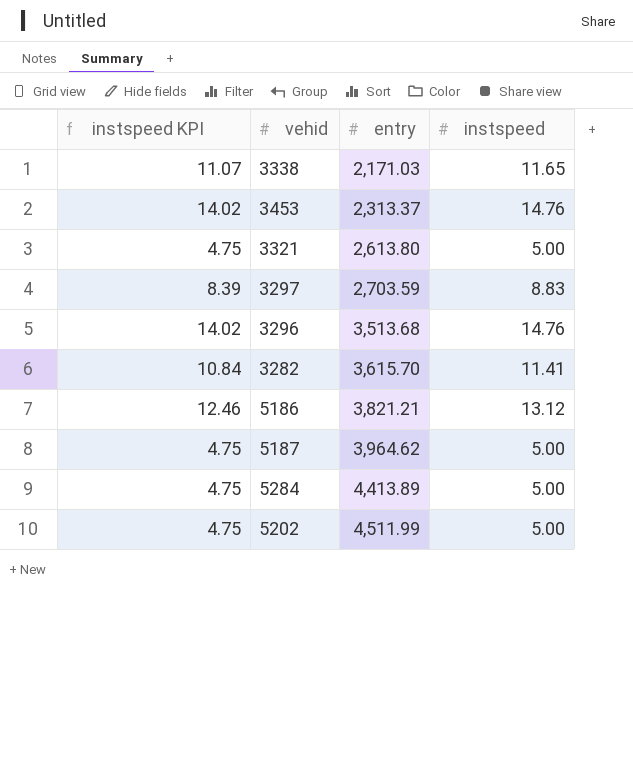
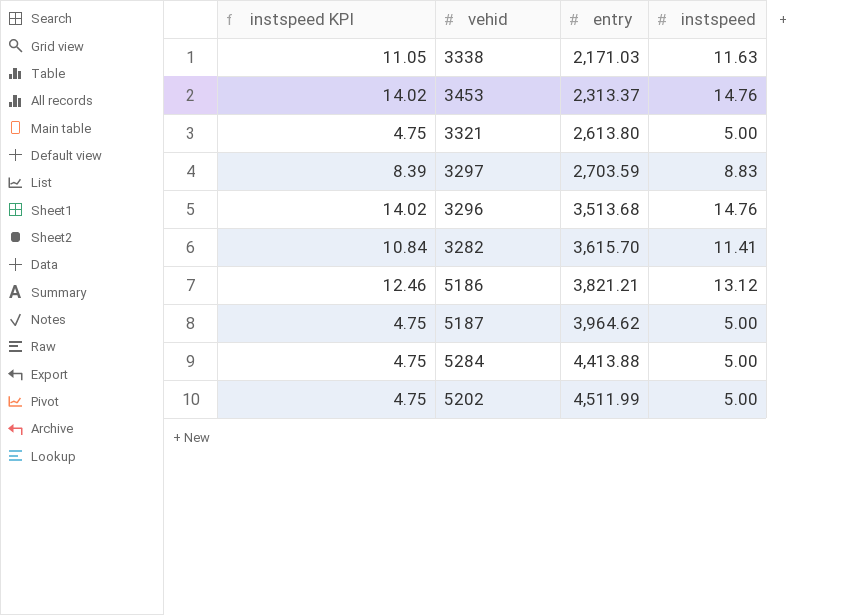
3338 | instspeed KPI: 11.07 -> 11.05
3338 | instspeed: 11.65 -> 11.63
5284 | entry: 4,413.89 -> 4,413.88

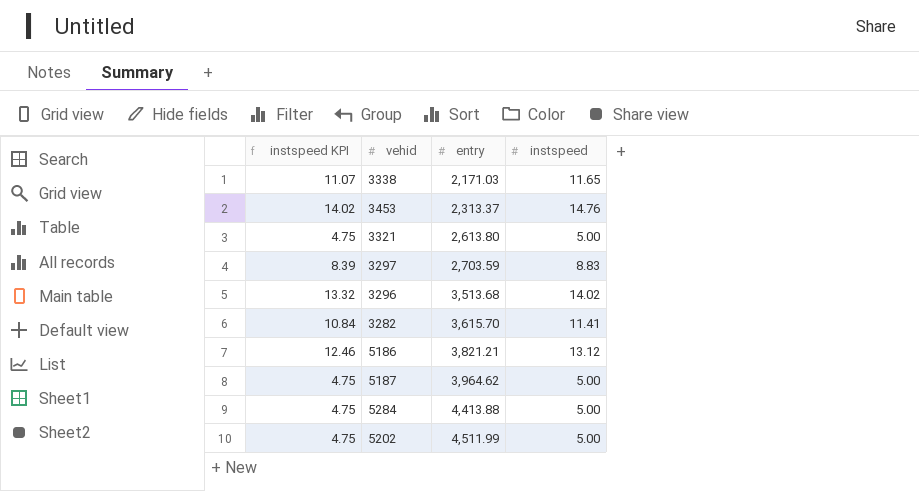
3338 | instspeed KPI: 11.05 -> 11.07
3338 | instspeed: 11.63 -> 11.65
3296 | instspeed KPI: 14.02 -> 13.32
3296 | instspeed: 14.76 -> 14.02

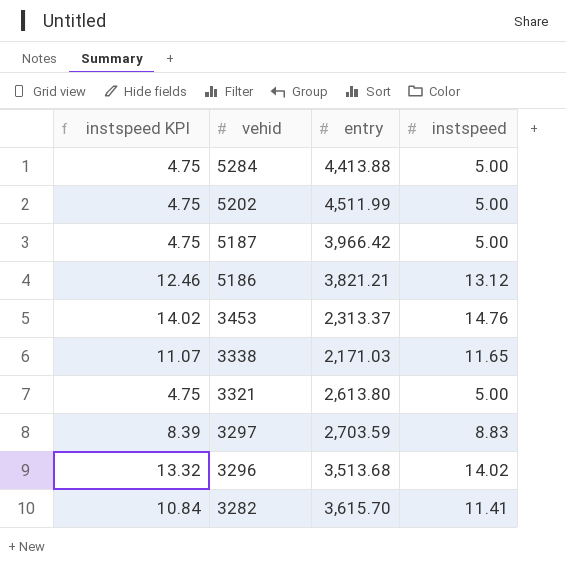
row order: entry ascending -> vehid descending
5187 | entry: 3,964.62 -> 3,966.42

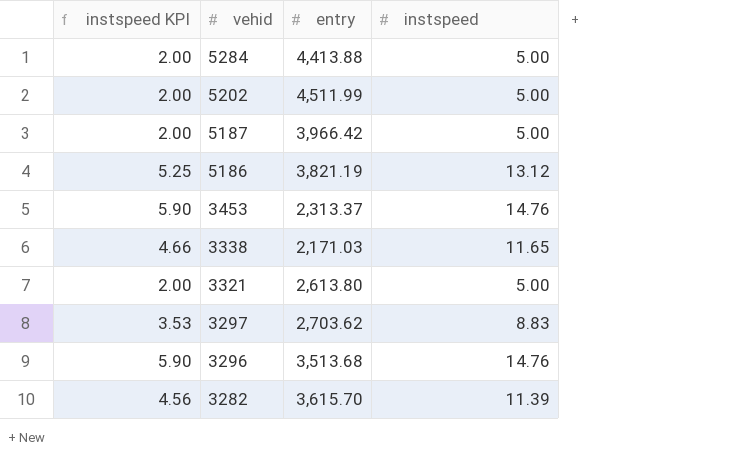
column instspeed KPI | formula: [instspeed] * 0.95 -> [instspeed] * 0.4
5186 | entry: 3,821.21 -> 3,821.19
3297 | entry: 2,703.59 -> 2,703.62
3296 | instspeed: 14.02 -> 14.76
3282 | instspeed: 11.41 -> 11.39

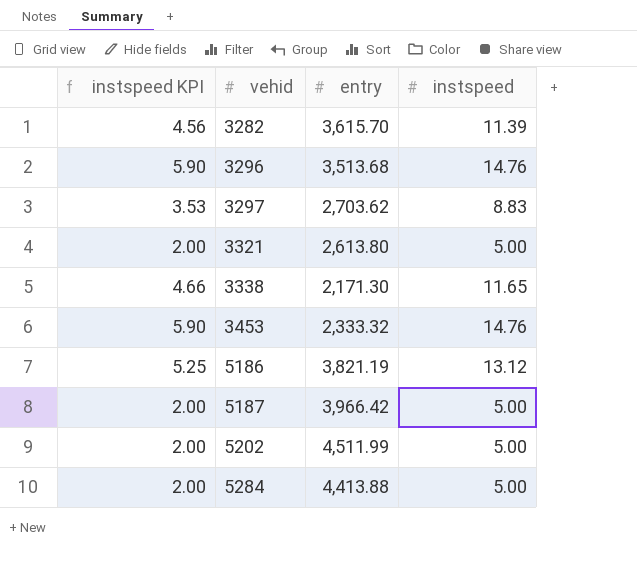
row order: vehid descending -> vehid ascending
3338 | entry: 2,171.03 -> 2,171.30
3453 | entry: 2,313.37 -> 2,333.32

